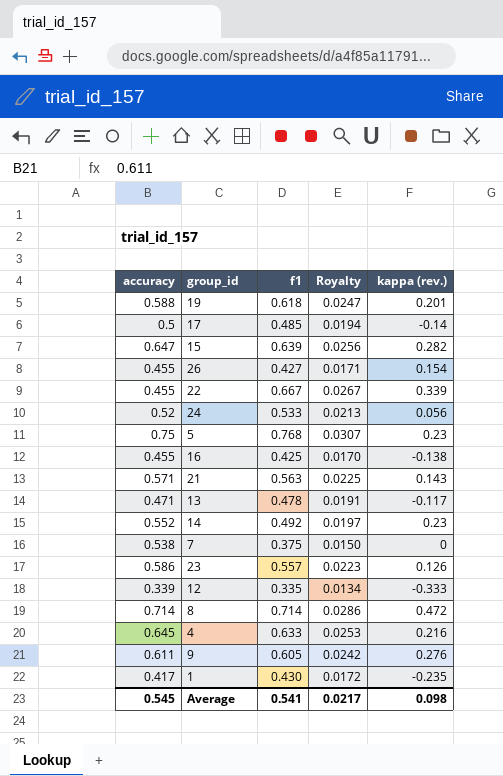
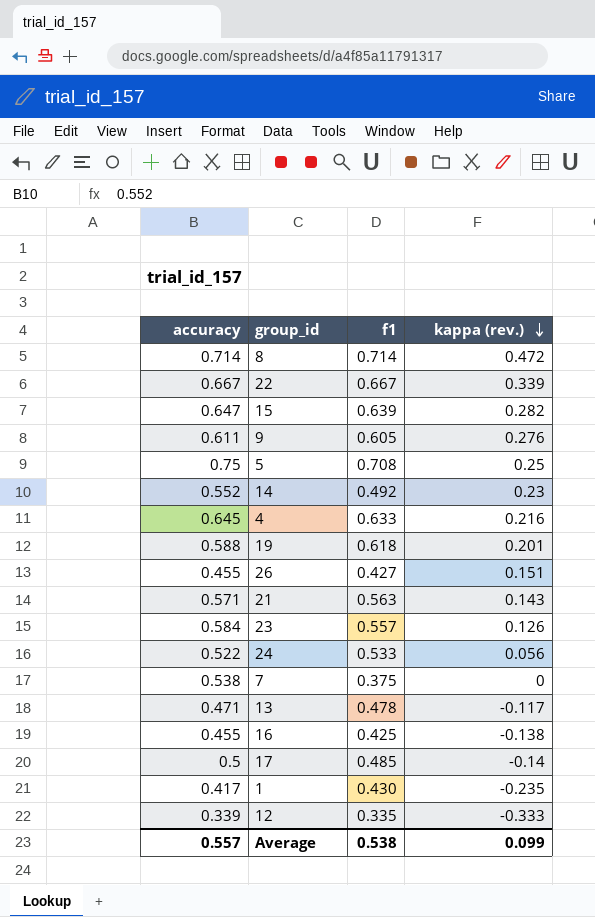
row order: none -> kappa (rev.) descending
column Royalty | formula: [f1] * 0.04 -> none
22 | accuracy: 0.455 -> 0.667
5 | f1: 0.768 -> 0.708
5 | kappa (rev.): 0.23 -> 0.25
26 | kappa (rev.): 0.154 -> 0.151
23 | accuracy: 0.586 -> 0.584
24 | accuracy: 0.52 -> 0.522
Average | accuracy: 0.545 -> 0.557
Average | f1: 0.541 -> 0.538
Average | kappa (rev.): 0.098 -> 0.099

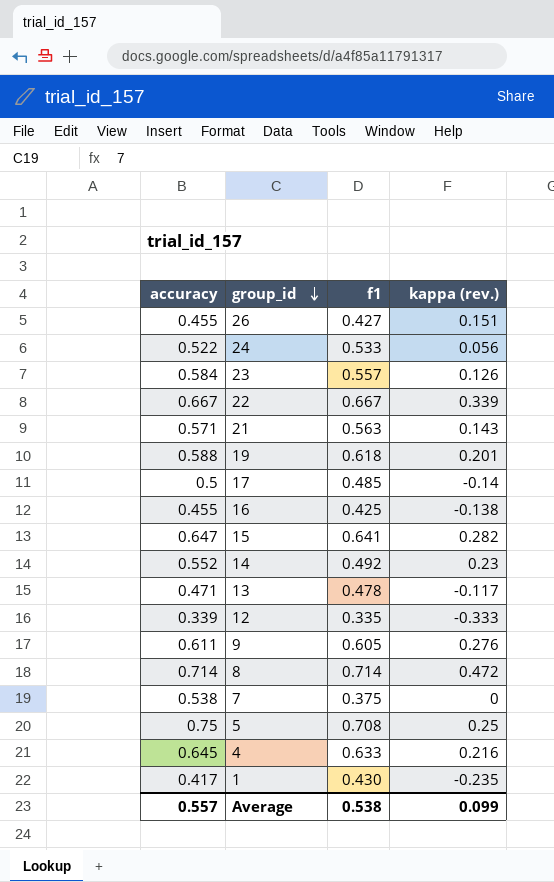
row order: kappa (rev.) descending -> group_id descending
15 | f1: 0.639 -> 0.641

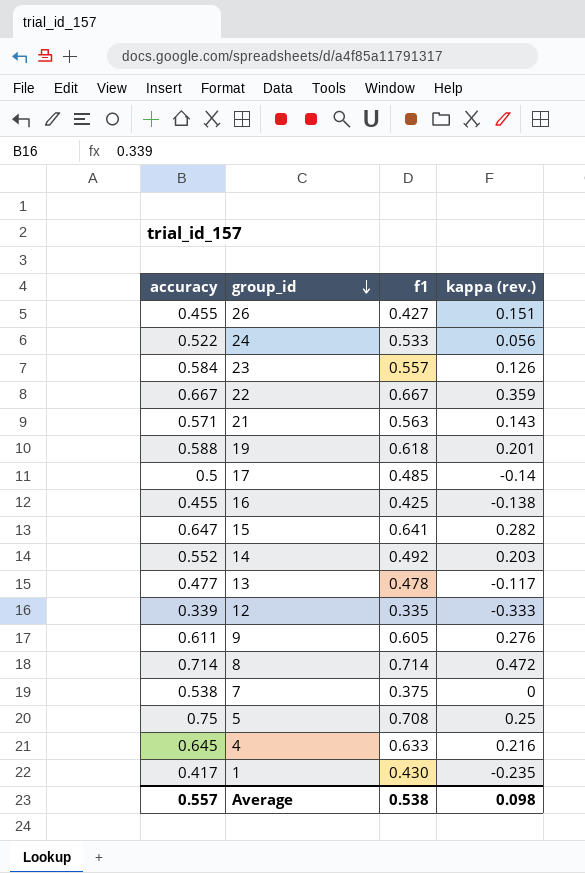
22 | kappa (rev.): 0.339 -> 0.359
14 | kappa (rev.): 0.23 -> 0.203
13 | accuracy: 0.471 -> 0.477
Average | kappa (rev.): 0.099 -> 0.098

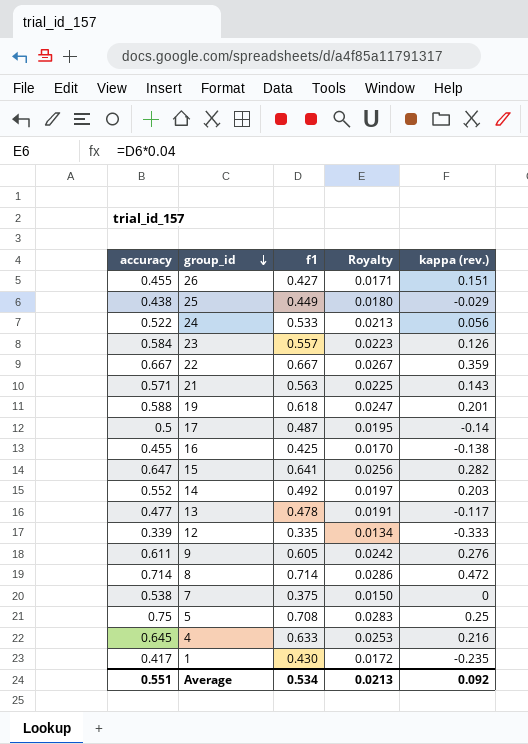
column Royalty | formula: none -> [f1] * 0.04
row 25: none -> 0.438 | 0.449 | 0.0180 | -0.029
17 | f1: 0.485 -> 0.487
Average | accuracy: 0.557 -> 0.551
Average | f1: 0.538 -> 0.534
Average | kappa (rev.): 0.098 -> 0.092

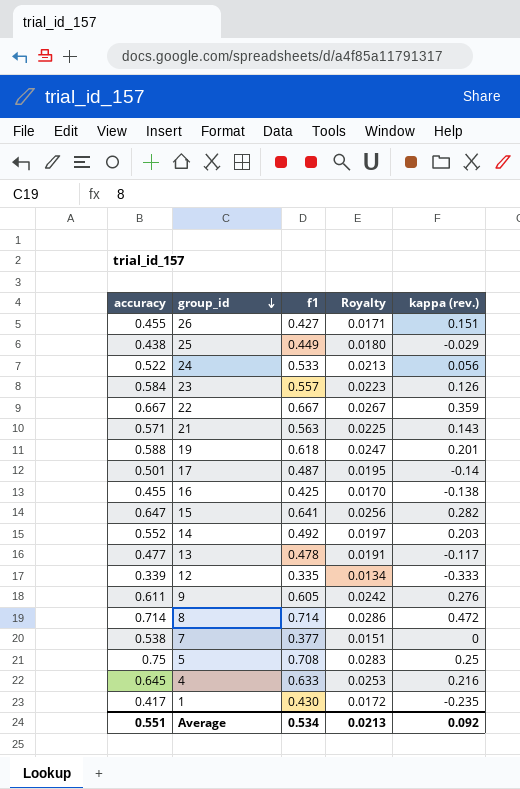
17 | accuracy: 0.5 -> 0.501
7 | f1: 0.375 -> 0.377
7 | Royalty: 0.0150 -> 0.0151

